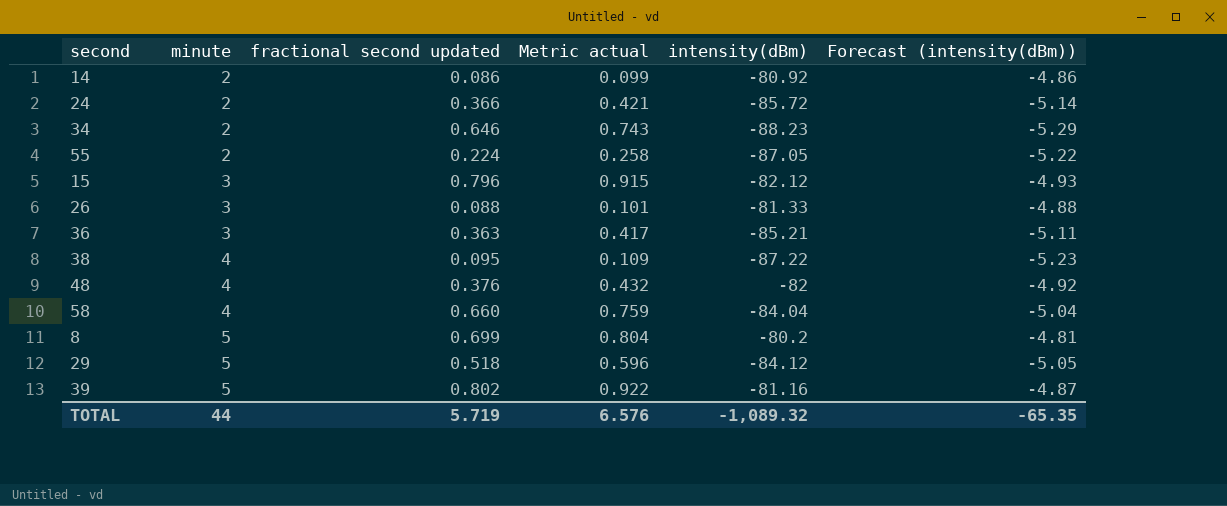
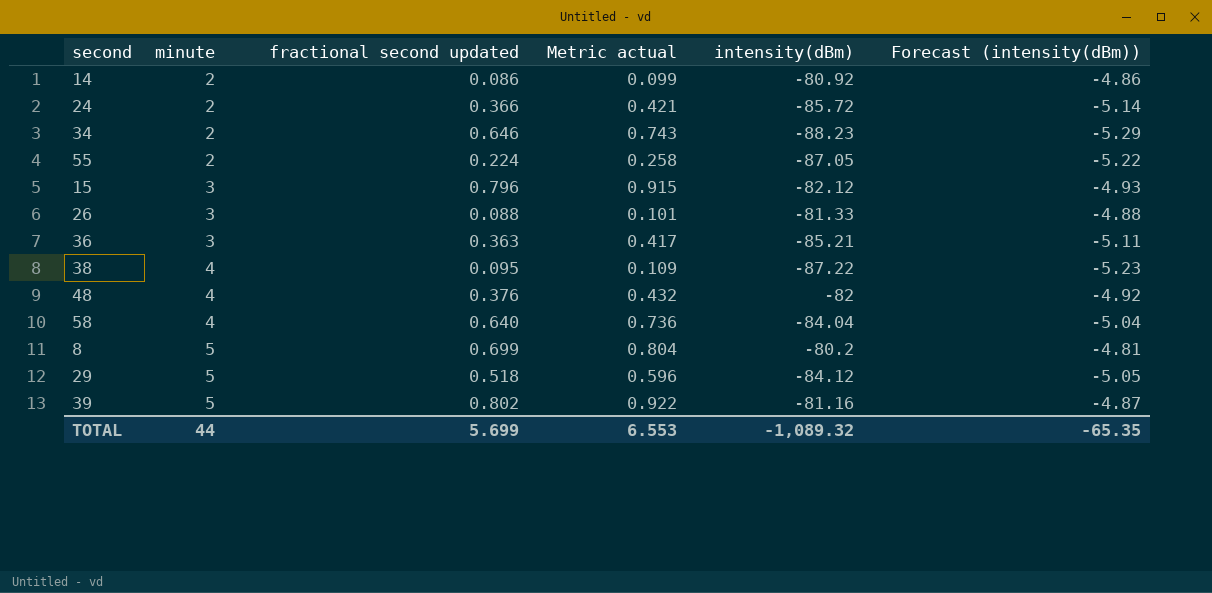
58 | fractional second updated: 0.660 -> 0.640
58 | Metric actual: 0.759 -> 0.736
TOTAL | fractional second updated: 5.719 -> 5.699
TOTAL | Metric actual: 6.576 -> 6.553

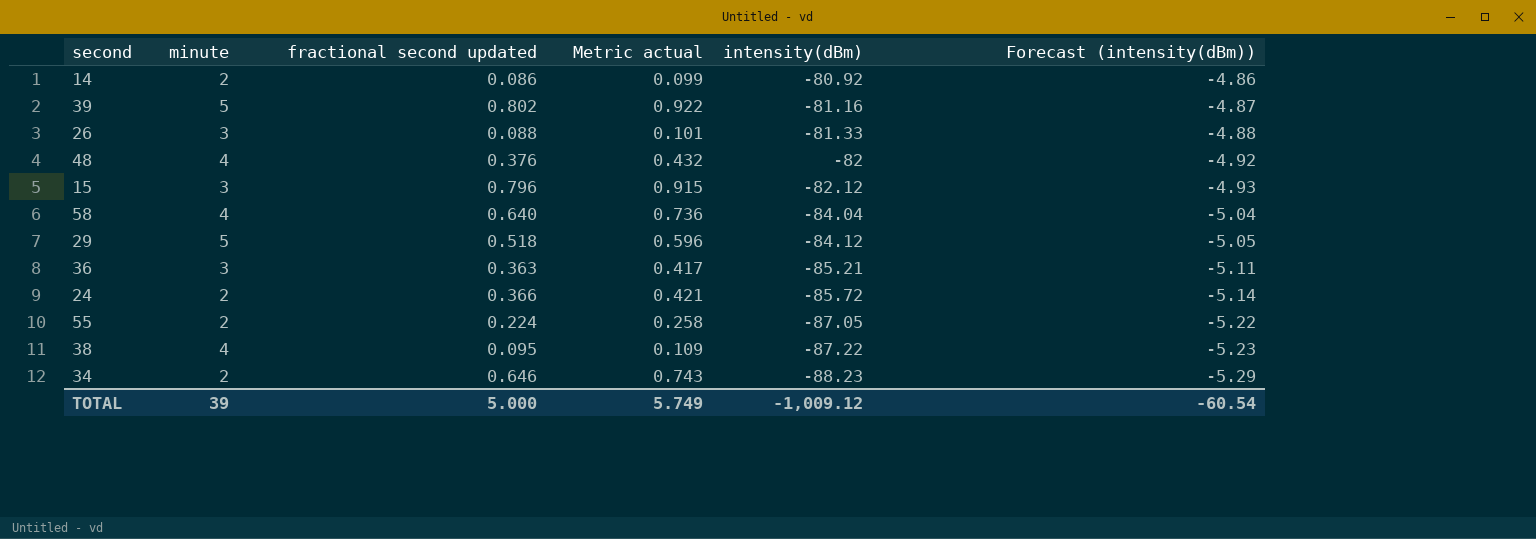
row order: minute ascending -> intensity(dBm) descending
row 8: 5 | 0.699 | 0.804 | -80.2 | -4.81 -> none
TOTAL | minute: 44 -> 39
TOTAL | fractional second updated: 5.699 -> 5.000
TOTAL | Metric actual: 6.553 -> 5.749
TOTAL | intensity(dBm): -1,089.32 -> -1,009.12
TOTAL | Forecast (intensity(dBm)): -65.35 -> -60.54

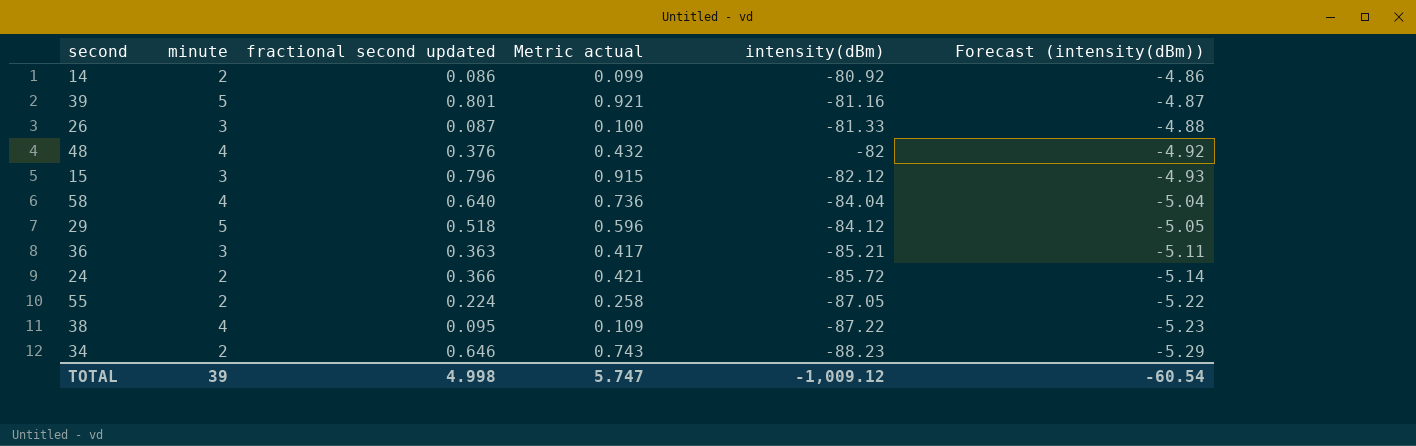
39 | fractional second updated: 0.802 -> 0.801
39 | Metric actual: 0.922 -> 0.921
26 | fractional second updated: 0.088 -> 0.087
26 | Metric actual: 0.101 -> 0.100
TOTAL | fractional second updated: 5.000 -> 4.998
TOTAL | Metric actual: 5.749 -> 5.747

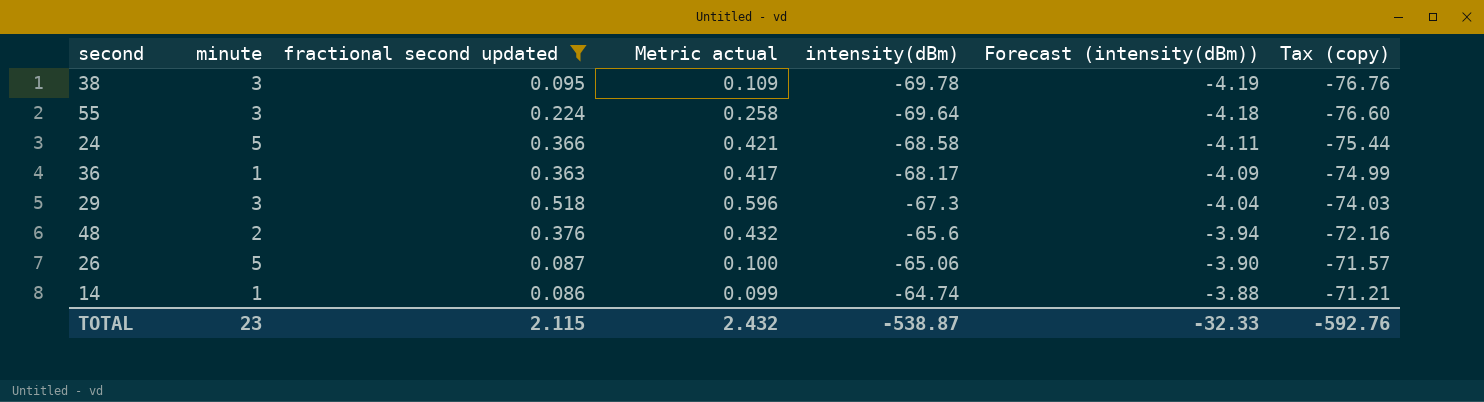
filter: none -> fractional second updated <= 0.518
row order: intensity(dBm) descending -> intensity(dBm) ascending
column Tax (copy) | formula: none -> [intensity(dBm)] * 1.1
38 | minute: 4 -> 3
38 | intensity(dBm): -87.22 -> -69.78
38 | Forecast (intensity(dBm)): -5.23 -> -4.19
55 | minute: 2 -> 3
55 | intensity(dBm): -87.05 -> -69.64
55 | Forecast (intensity(dBm)): -5.22 -> -4.18
24 | minute: 2 -> 5
24 | intensity(dBm): -85.72 -> -68.58
24 | Forecast (intensity(dBm)): -5.14 -> -4.11
36 | minute: 3 -> 1
36 | intensity(dBm): -85.21 -> -68.17
36 | Forecast (intensity(dBm)): -5.11 -> -4.09
29 | minute: 5 -> 3
29 | intensity(dBm): -84.12 -> -67.3
29 | Forecast (intensity(dBm)): -5.05 -> -4.04
48 | minute: 4 -> 2
48 | intensity(dBm): -82 -> -65.6
48 | Forecast (intensity(dBm)): -4.92 -> -3.94
26 | minute: 3 -> 5
26 | intensity(dBm): -81.33 -> -65.06
26 | Forecast (intensity(dBm)): -4.88 -> -3.90
14 | minute: 2 -> 1
14 | intensity(dBm): -80.92 -> -64.74
14 | Forecast (intensity(dBm)): -4.86 -> -3.88
TOTAL | minute: 39 -> 23
TOTAL | fractional second updated: 4.998 -> 2.115
TOTAL | Metric actual: 5.747 -> 2.432
TOTAL | intensity(dBm): -1,009.12 -> -538.87
TOTAL | Forecast (intensity(dBm)): -60.54 -> -32.33

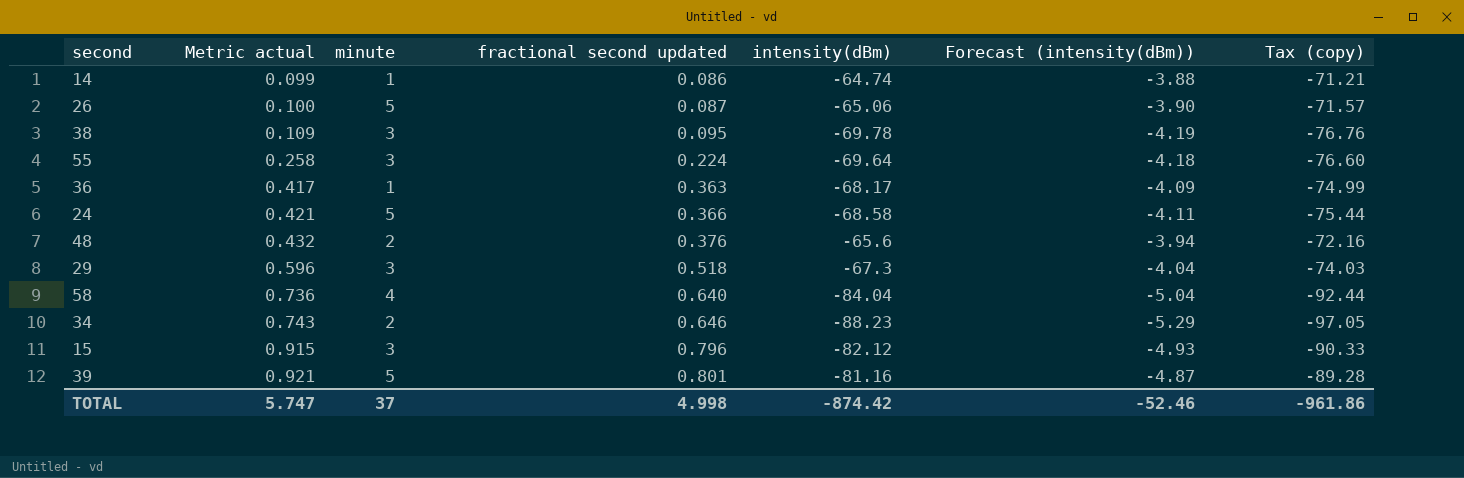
filter: fractional second updated <= 0.518 -> none
row order: intensity(dBm) ascending -> Metric actual ascending
column Metric actual | position: 4 -> 2
TOTAL | Metric actual: 2.432 -> 5.747
TOTAL | minute: 23 -> 37
TOTAL | fractional second updated: 2.115 -> 4.998
TOTAL | intensity(dBm): -538.87 -> -874.42
TOTAL | Forecast (intensity(dBm)): -32.33 -> -52.46
TOTAL | Tax (copy): -592.76 -> -961.86

